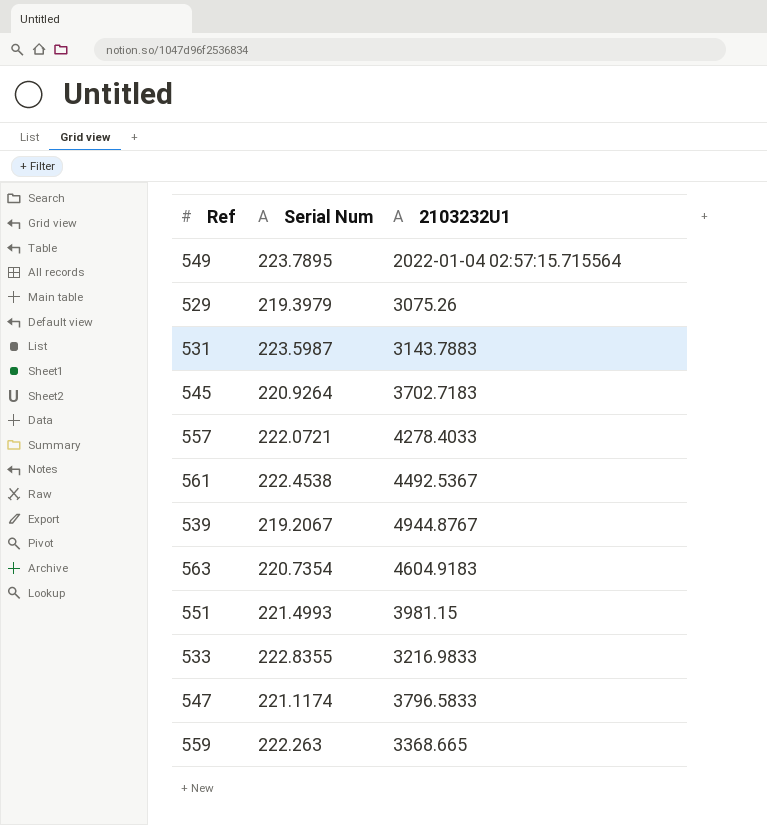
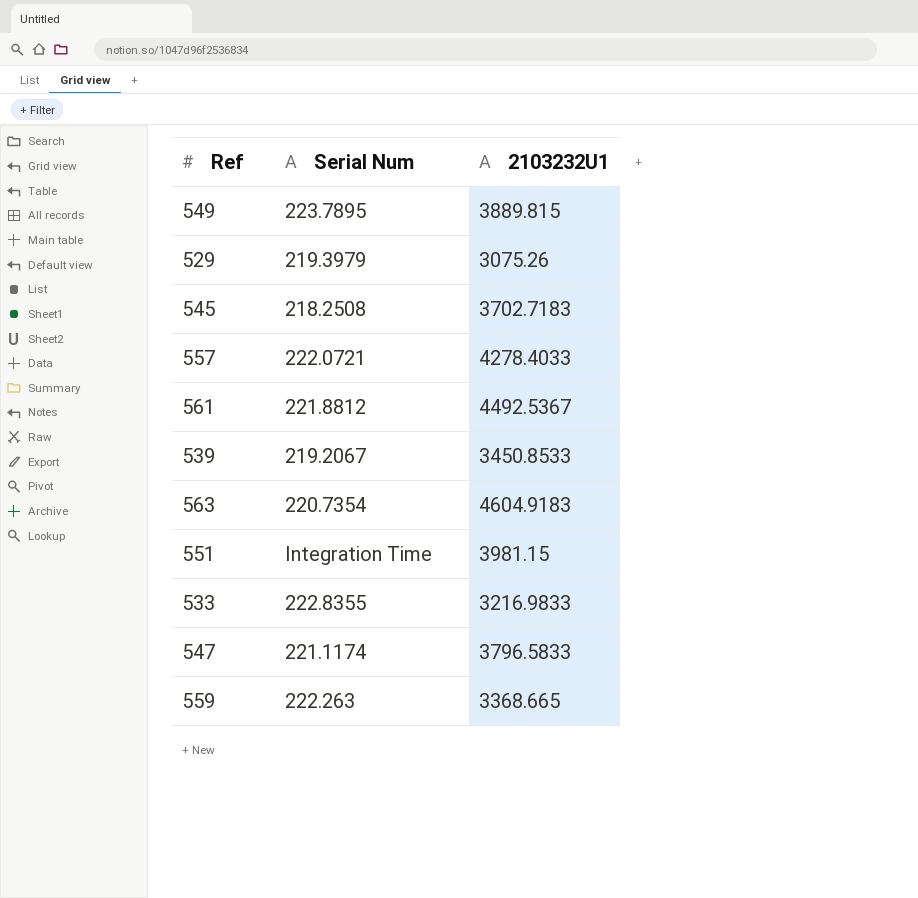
row 531: 223.5987 | 3143.7883 -> none
549 | 2103232U1: 2022-01-04 02:57:15.715564 -> 3889.815
545 | Serial Num: 220.9264 -> 218.2508
561 | Serial Num: 222.4538 -> 221.8812
539 | 2103232U1: 4944.8767 -> 3450.8533
551 | Serial Num: 221.4993 -> Integration Time

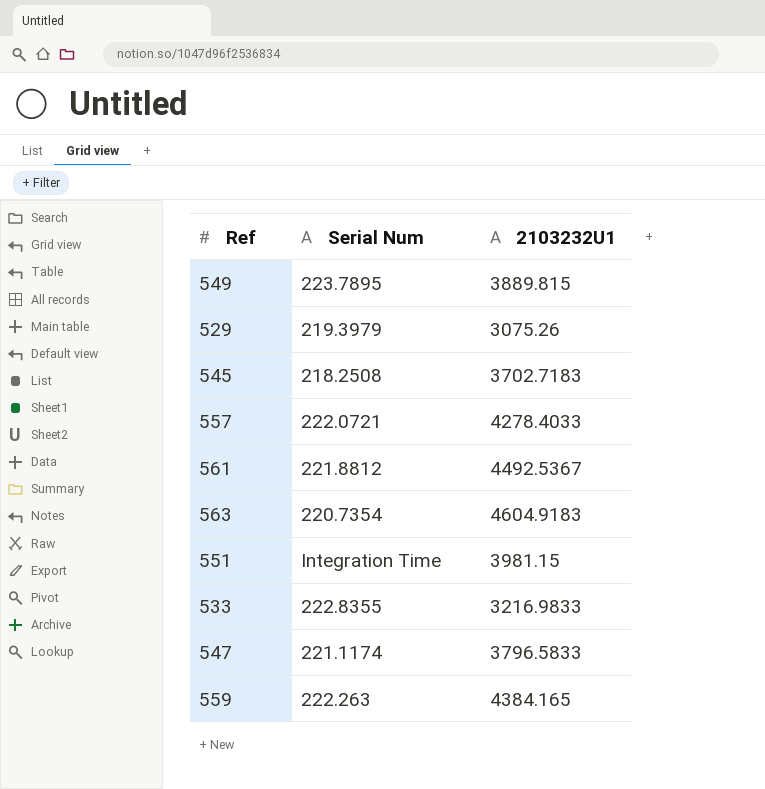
row 539: 219.2067 | 3450.8533 -> none
559 | 2103232U1: 3368.665 -> 4384.165

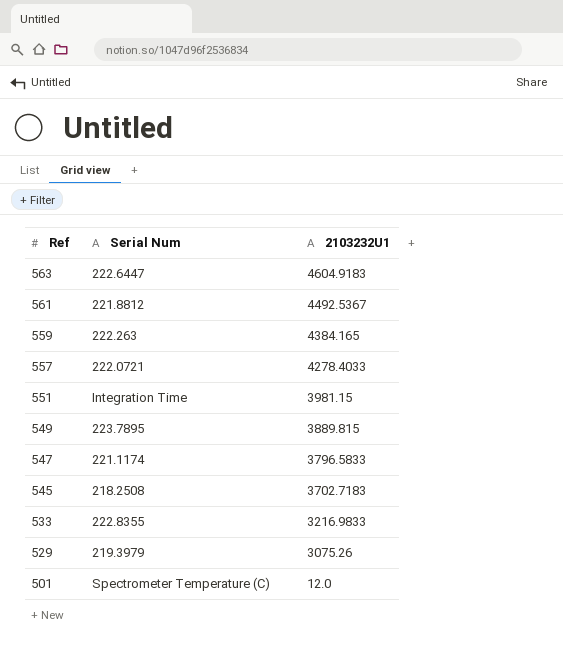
row order: none -> Ref descending
563 | Serial Num: 220.7354 -> 222.6447
row 501: none -> Spectrometer Temperature (C) | 12.0

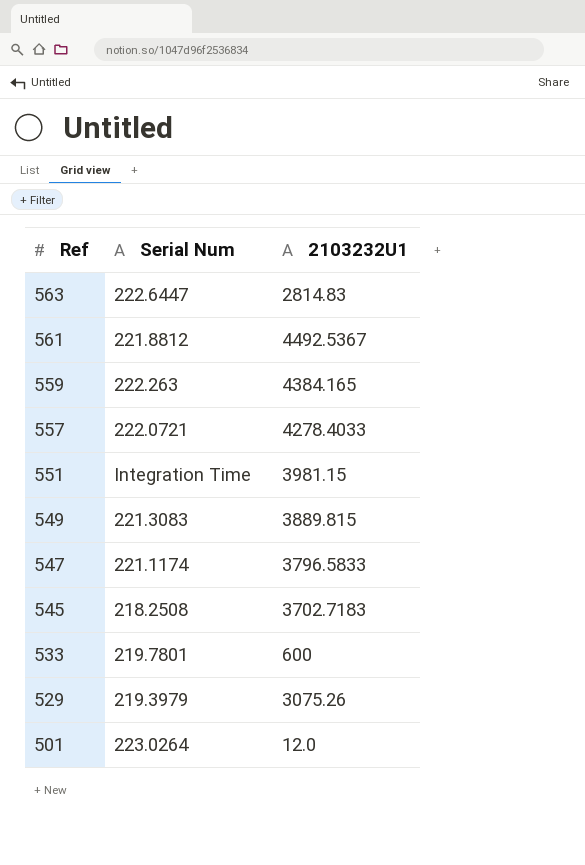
563 | 2103232U1: 4604.9183 -> 2814.83
549 | Serial Num: 223.7895 -> 221.3083
533 | Serial Num: 222.8355 -> 219.7801
533 | 2103232U1: 3216.9833 -> 600
501 | Serial Num: Spectrometer Temperature (C) -> 223.0264

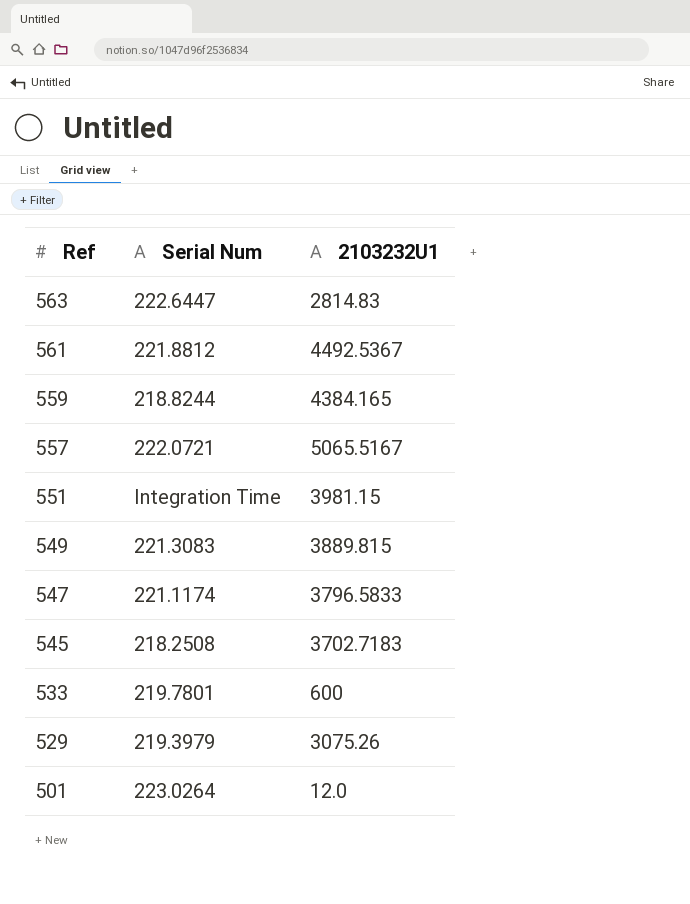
559 | Serial Num: 222.263 -> 218.8244
557 | 2103232U1: 4278.4033 -> 5065.5167

